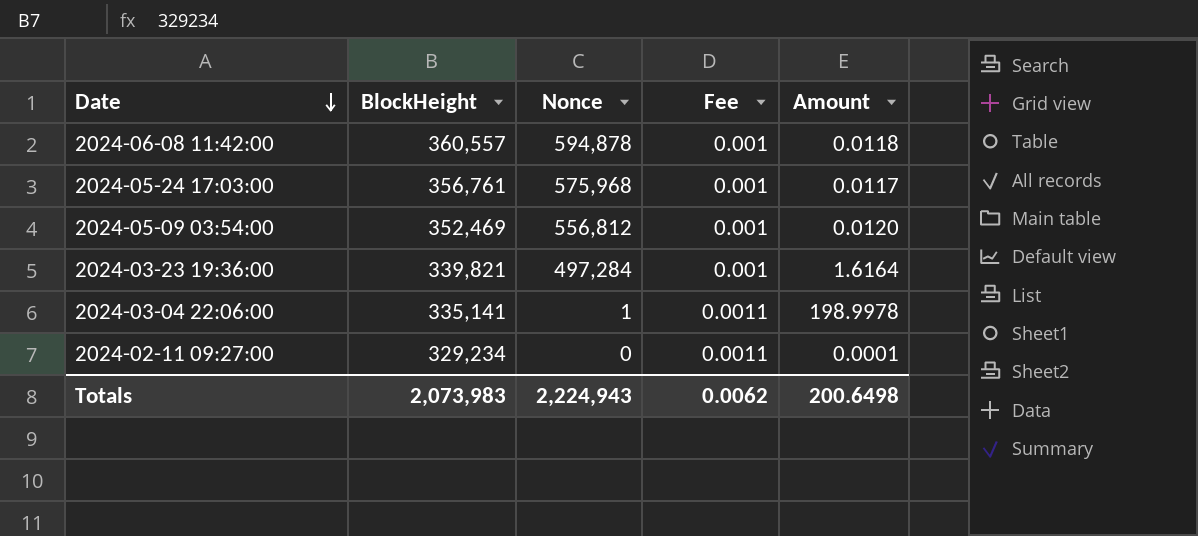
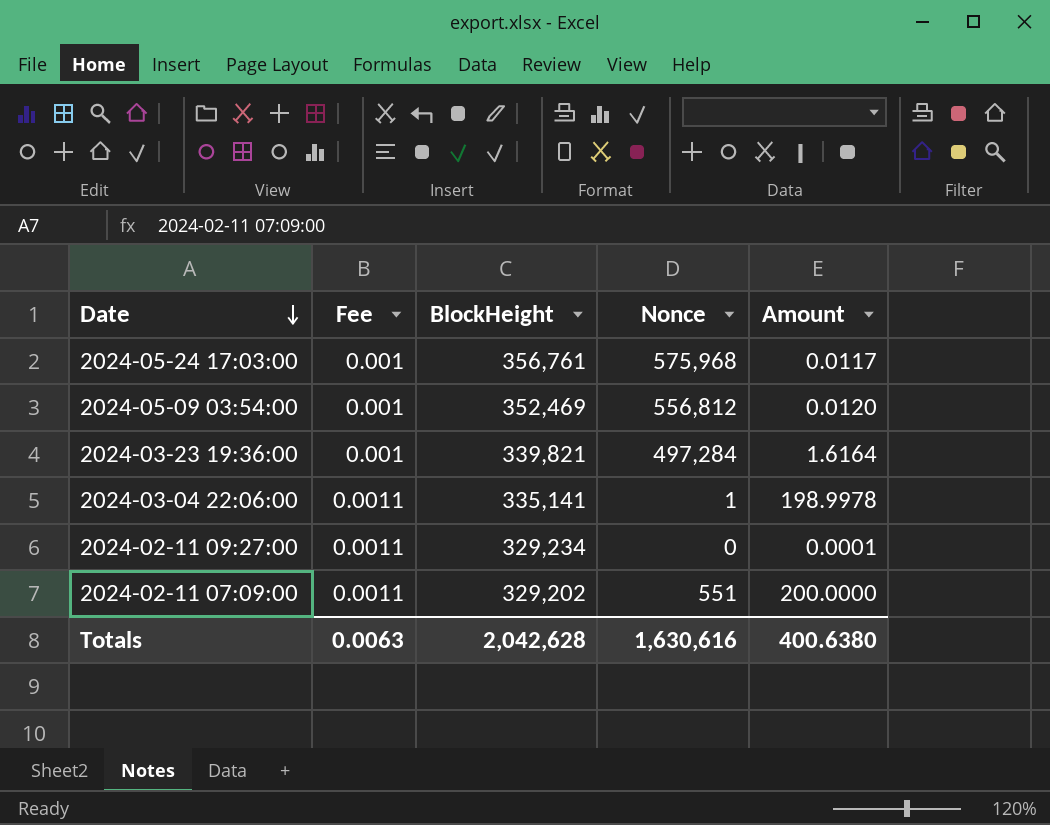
column Fee | position: 4 -> 2
row 2024-06-08 11:42:00: 360,557 | 594,878 | 0.001 | 0.0118 -> none
row 2024-02-11 07:09:00: none -> 0.0011 | 329,202 | 551 | 200.0000
Totals | Fee: 0.0062 -> 0.0063
Totals | BlockHeight: 2,073,983 -> 2,042,628
Totals | Nonce: 2,224,943 -> 1,630,616
Totals | Amount: 200.6498 -> 400.6380

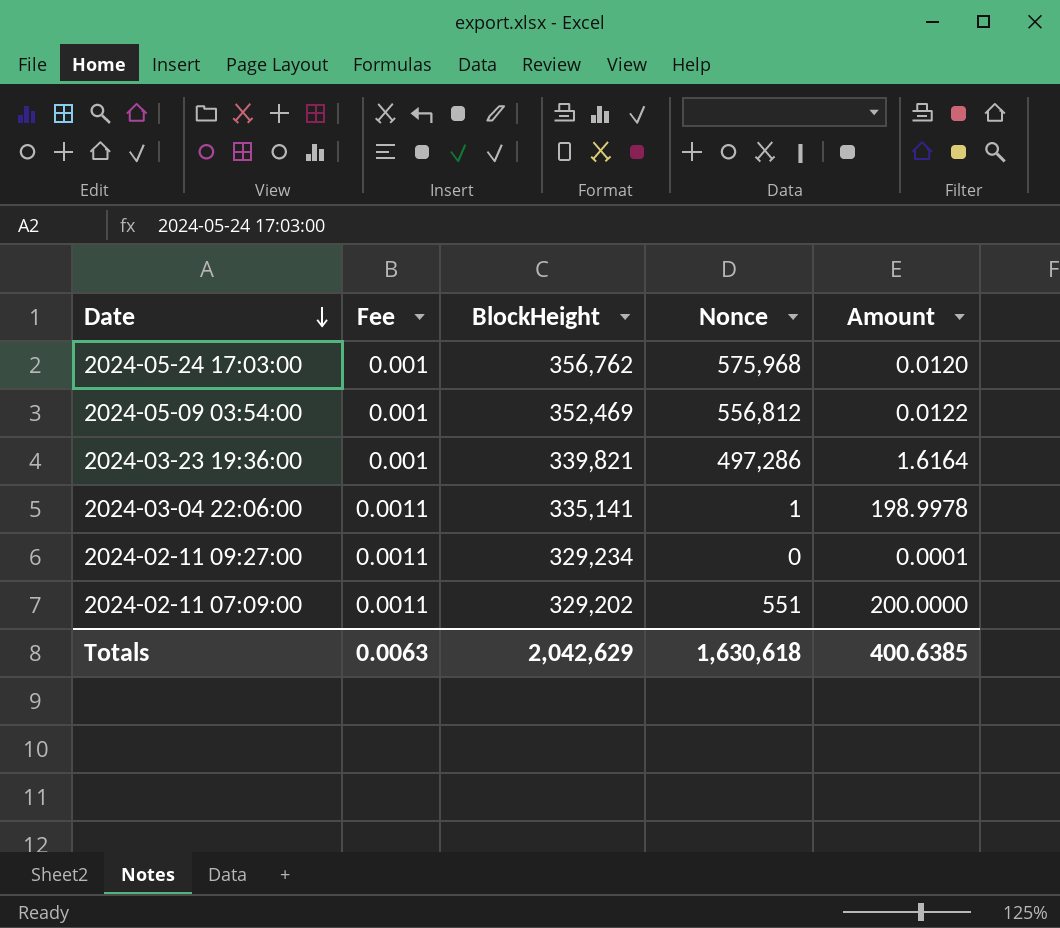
2024-05-24 17:03:00 | BlockHeight: 356,761 -> 356,762
2024-05-24 17:03:00 | Amount: 0.0117 -> 0.0120
2024-05-09 03:54:00 | Amount: 0.0120 -> 0.0122
2024-03-23 19:36:00 | Nonce: 497,284 -> 497,286
Totals | BlockHeight: 2,042,628 -> 2,042,629
Totals | Nonce: 1,630,616 -> 1,630,618
Totals | Amount: 400.6380 -> 400.6385

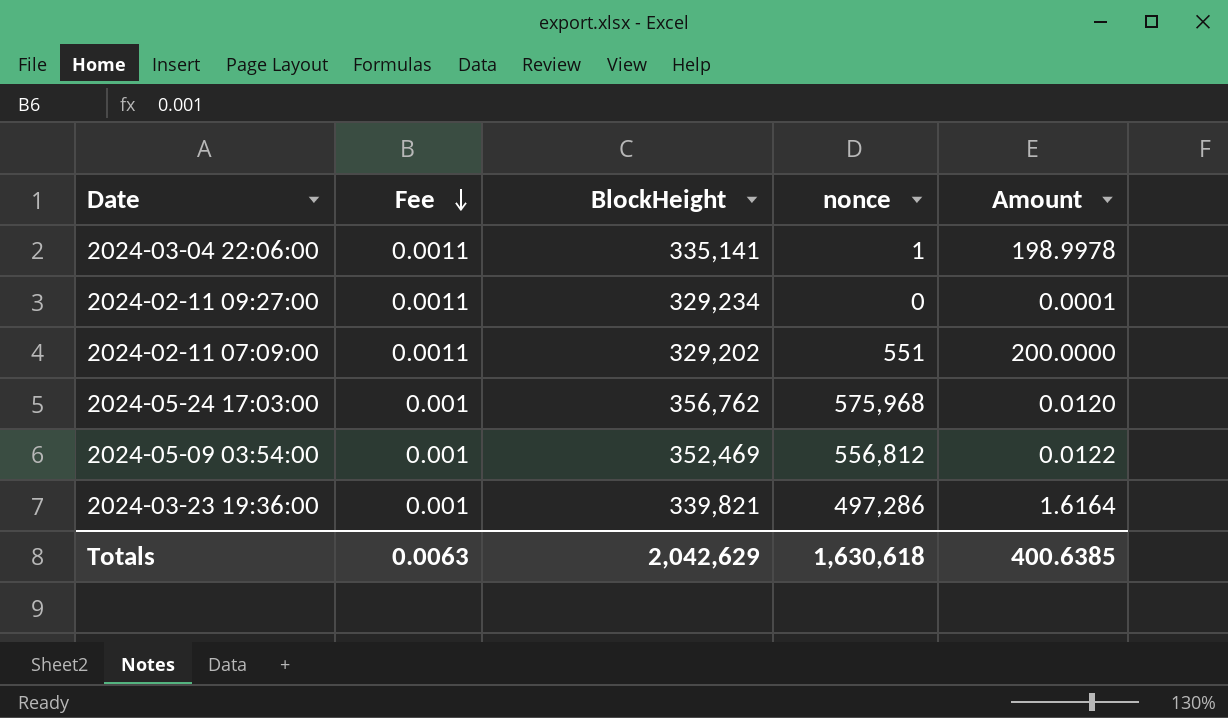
row order: Date descending -> Fee descending
column name: Nonce -> nonce

